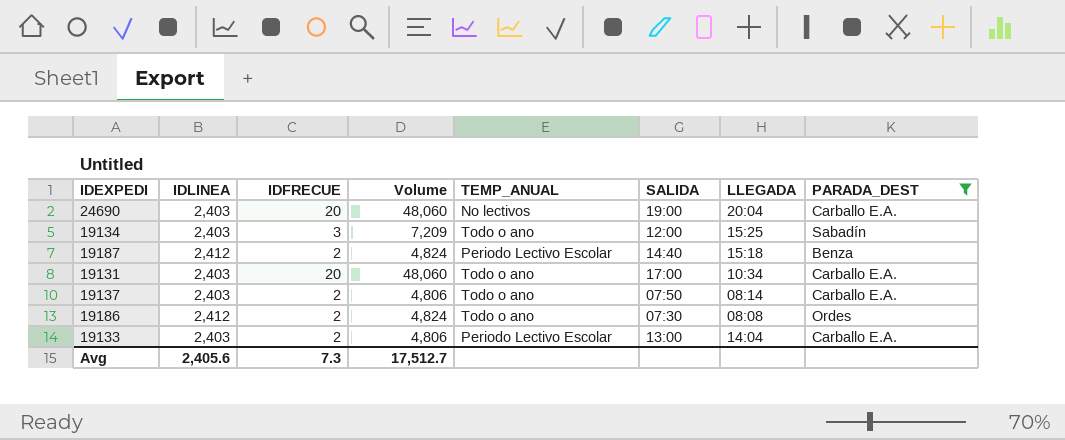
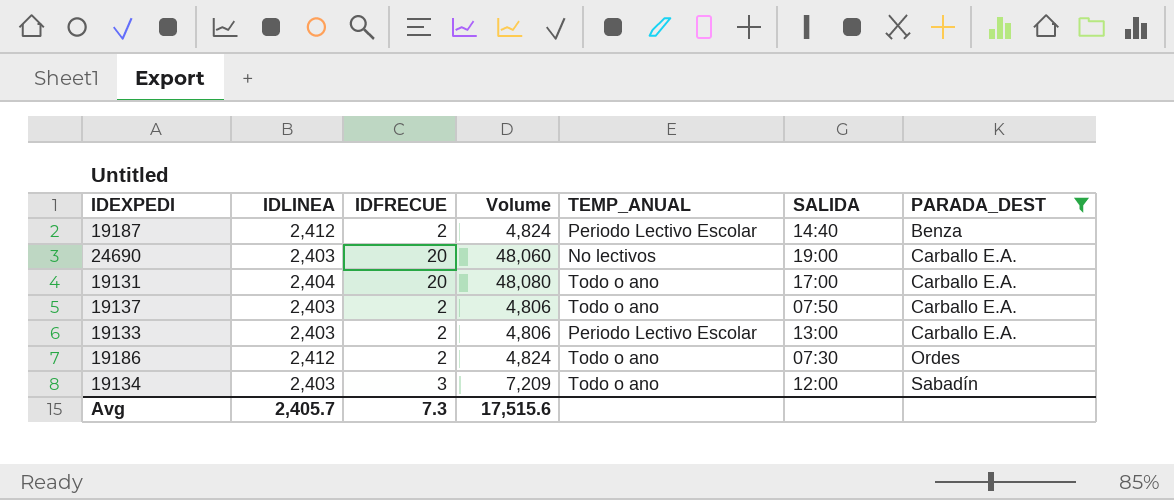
row order: none -> PARADA_DEST ascending
column LLEGADA | position: 7 -> none
19131 | IDLINEA: 2,403 -> 2,404
19131 | Volume: 48,060 -> 48,080
Avg | IDLINEA: 2,405.6 -> 2,405.7
Avg | Volume: 17,512.7 -> 17,515.6

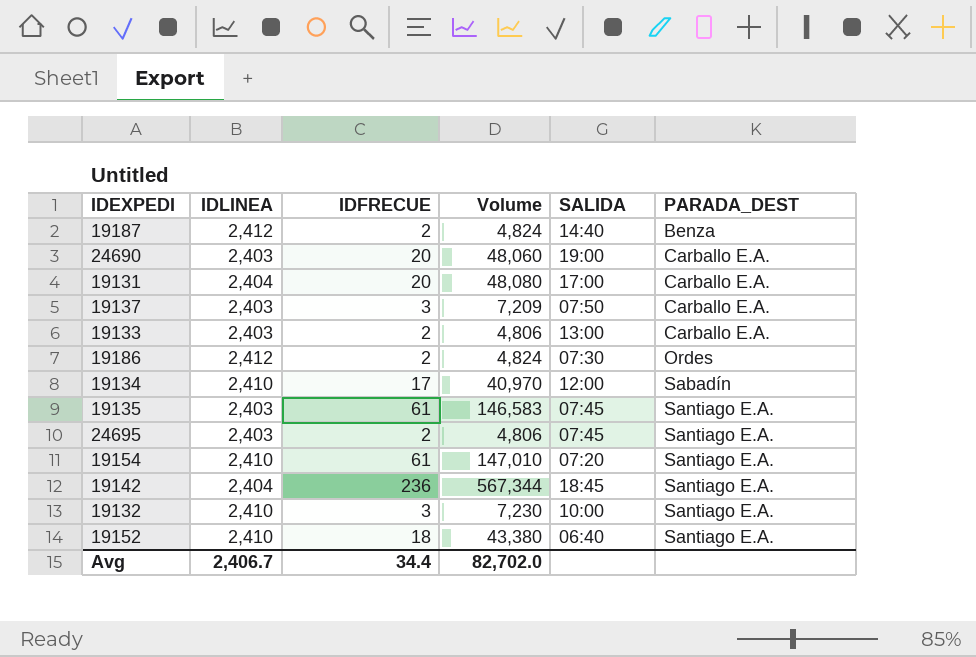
filter: PARADA_DEST != Santiago E.A. -> none
column TEMP_ANUAL | position: 5 -> none
19137 | IDFRECUE: 2 -> 3
19137 | Volume: 4,806 -> 7,209
19134 | IDLINEA: 2,403 -> 2,410
19134 | IDFRECUE: 3 -> 17
19134 | Volume: 7,209 -> 40,970
Avg | IDLINEA: 2,405.7 -> 2,406.7
Avg | IDFRECUE: 7.3 -> 34.4
Avg | Volume: 17,515.6 -> 82,702.0

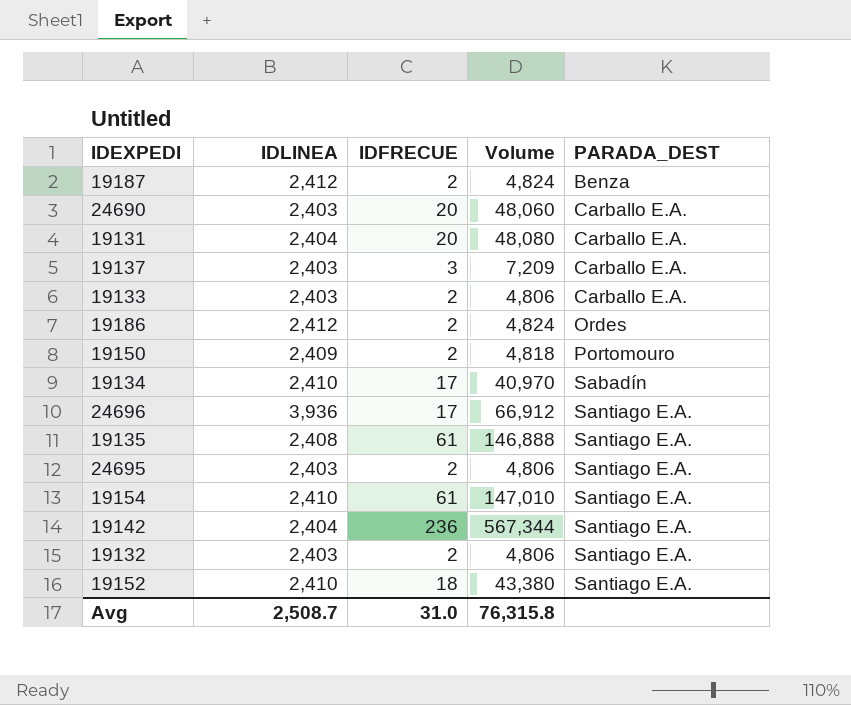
column SALIDA | position: 5 -> none
row 19150: none -> 2,409 | 2 | 4,818 | Portomouro
row 24696: none -> 3,936 | 17 | 66,912 | Santiago E.A.
19135 | IDLINEA: 2,403 -> 2,408
19135 | Volume: 146,583 -> 146,888
19132 | IDLINEA: 2,410 -> 2,403
19132 | IDFRECUE: 3 -> 2
19132 | Volume: 7,230 -> 4,806
Avg | IDLINEA: 2,406.7 -> 2,508.7
Avg | IDFRECUE: 34.4 -> 31.0
Avg | Volume: 82,702.0 -> 76,315.8

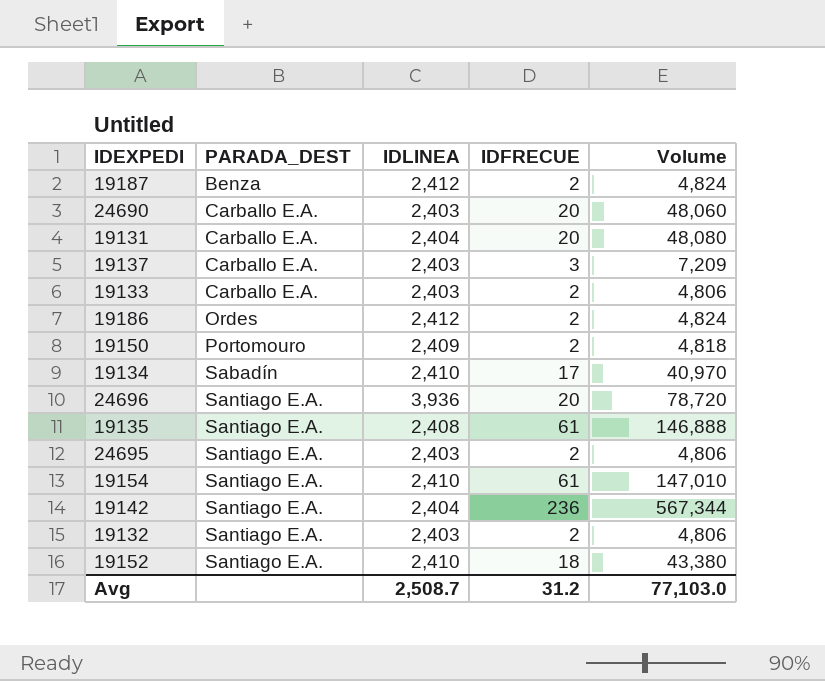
column PARADA_DEST | position: 5 -> 2
24696 | IDFRECUE: 17 -> 20
24696 | Volume: 66,912 -> 78,720
Avg | IDFRECUE: 31.0 -> 31.2
Avg | Volume: 76,315.8 -> 77,103.0

